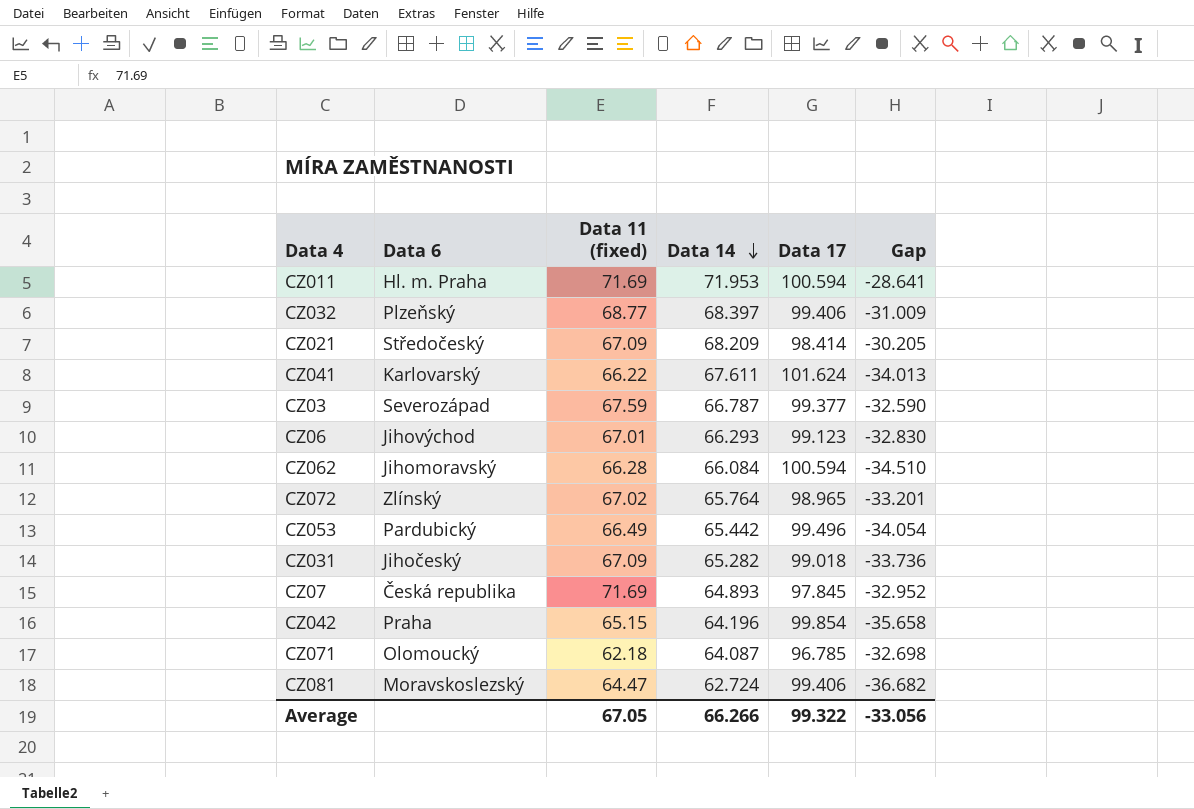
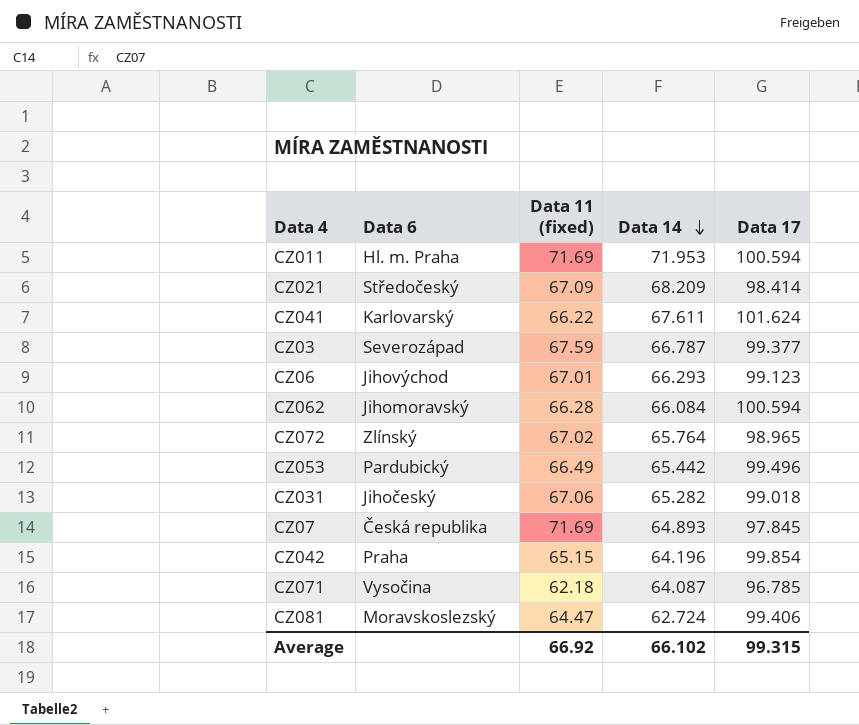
column Gap | formula: [Data 14] - [Data 17] -> none
row CZ032: Plzeňský | 68.77 | 68.397 | 99.406 | -31.009 -> none
CZ031 | Data 11 (fixed): 67.09 -> 67.06
CZ071 | Data 6: Olomoucký -> Vysočina
Average | Data 11 (fixed): 67.05 -> 66.92
Average | Data 14: 66.266 -> 66.102
Average | Data 17: 99.322 -> 99.315

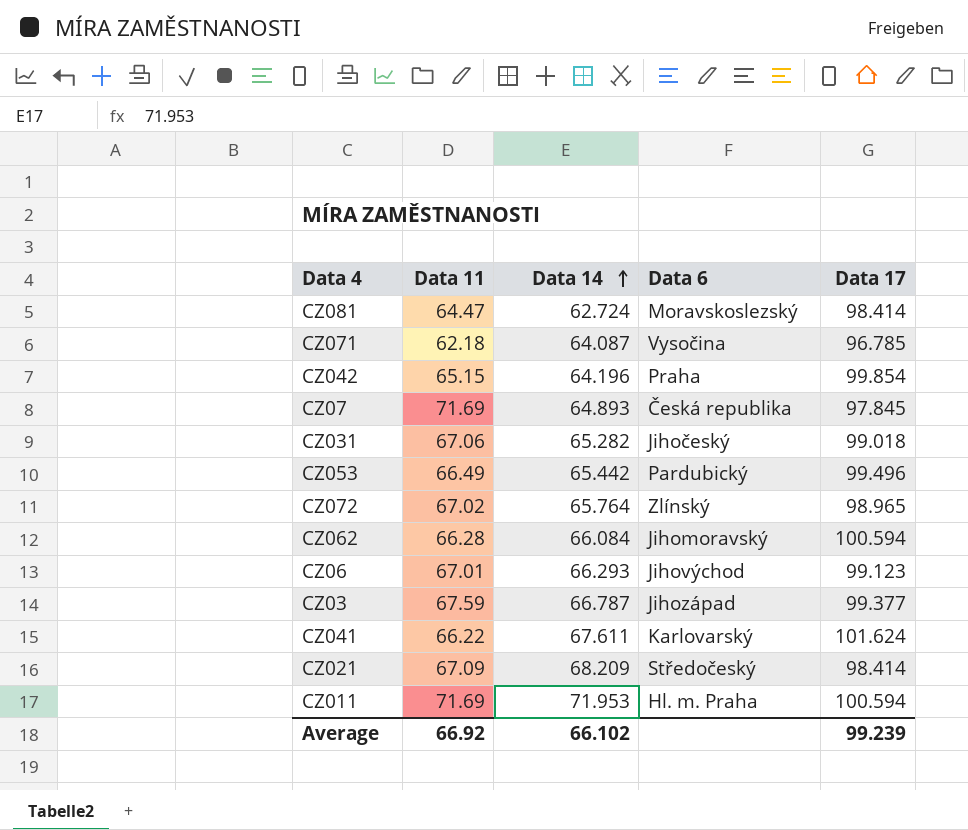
row order: Data 14 descending -> Data 14 ascending
column name: Data 11 (fixed) -> Data 11
column Data 6 | position: 2 -> 4
CZ081 | Data 17: 99.406 -> 98.414
CZ03 | Data 6: Severozápad -> Jihozápad
Average | Data 17: 99.315 -> 99.239

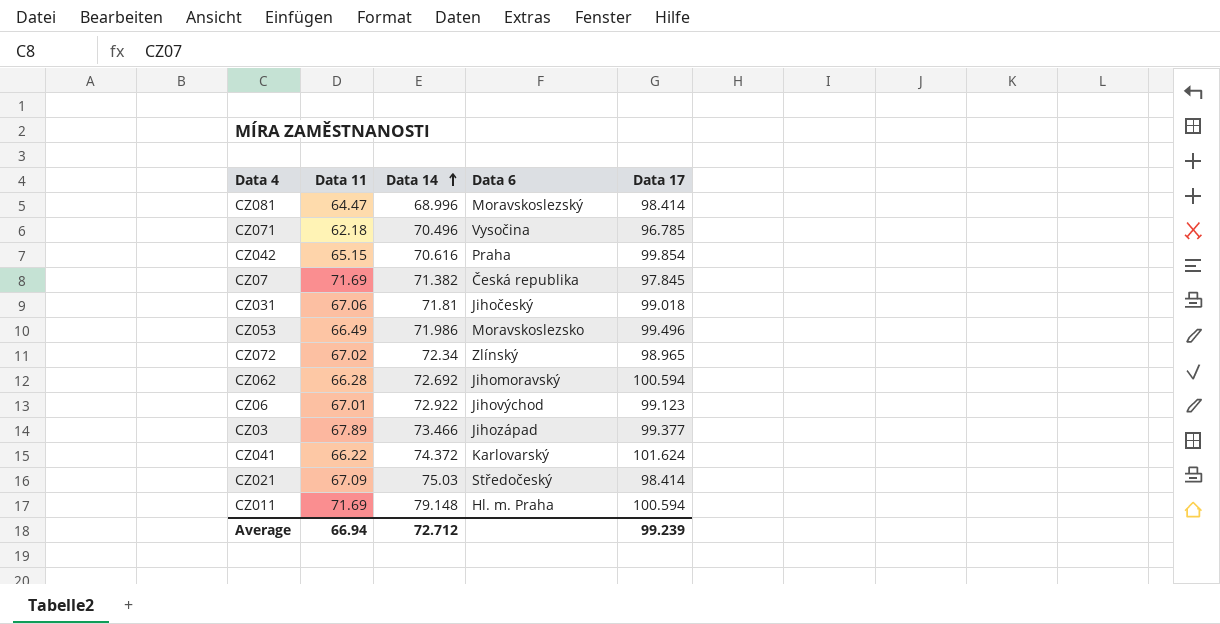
CZ081 | Data 14: 62.724 -> 68.996
CZ071 | Data 14: 64.087 -> 70.496
CZ042 | Data 14: 64.196 -> 70.616
CZ07 | Data 14: 64.893 -> 71.382
CZ031 | Data 14: 65.282 -> 71.81
CZ053 | Data 14: 65.442 -> 71.986
CZ053 | Data 6: Pardubický -> Moravskoslezsko
CZ072 | Data 14: 65.764 -> 72.34
CZ062 | Data 14: 66.084 -> 72.692
CZ06 | Data 14: 66.293 -> 72.922
CZ03 | Data 11: 67.59 -> 67.89
CZ03 | Data 14: 66.787 -> 73.466
CZ041 | Data 14: 67.611 -> 74.372
CZ021 | Data 14: 68.209 -> 75.03
CZ011 | Data 14: 71.953 -> 79.148
Average | Data 11: 66.92 -> 66.94
Average | Data 14: 66.102 -> 72.712

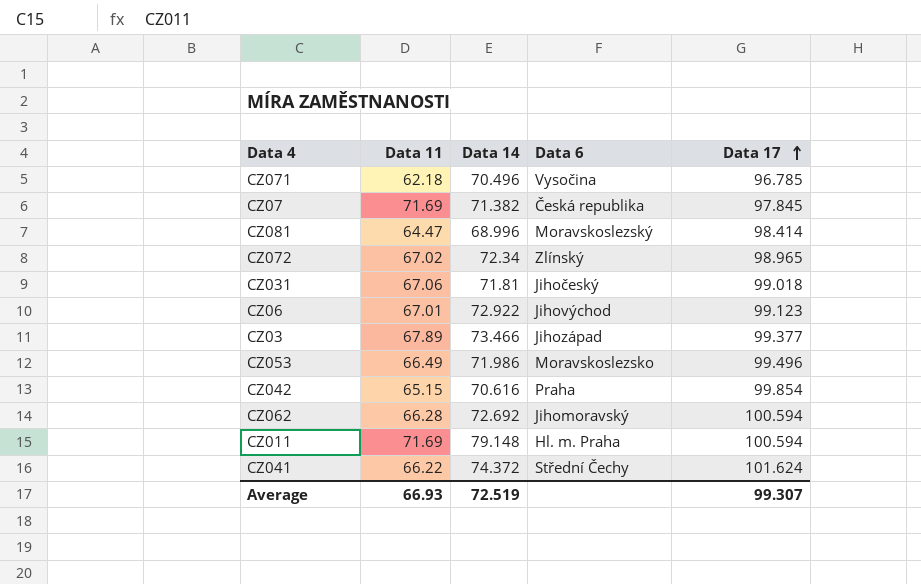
row order: Data 14 ascending -> Data 17 ascending
row CZ021: 67.09 | 75.03 | Středočeský | 98.414 -> none
CZ041 | Data 6: Karlovarský -> Střední Čechy
Average | Data 11: 66.94 -> 66.93
Average | Data 14: 72.712 -> 72.519
Average | Data 17: 99.239 -> 99.307

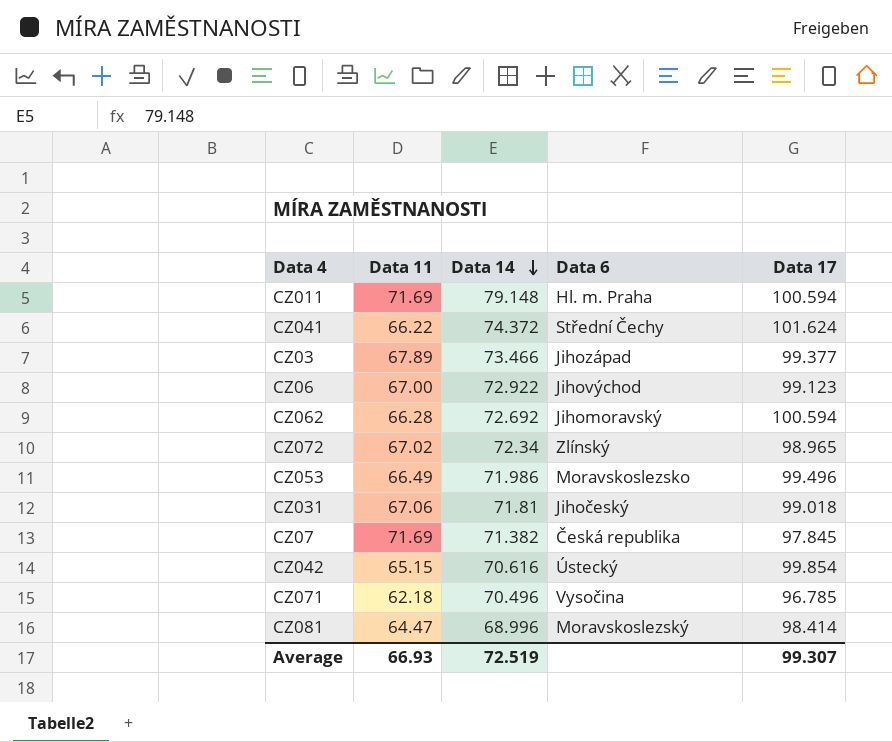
row order: Data 17 ascending -> Data 14 descending
CZ06 | Data 11: 67.01 -> 67.00
CZ042 | Data 6: Praha -> Ústecký

